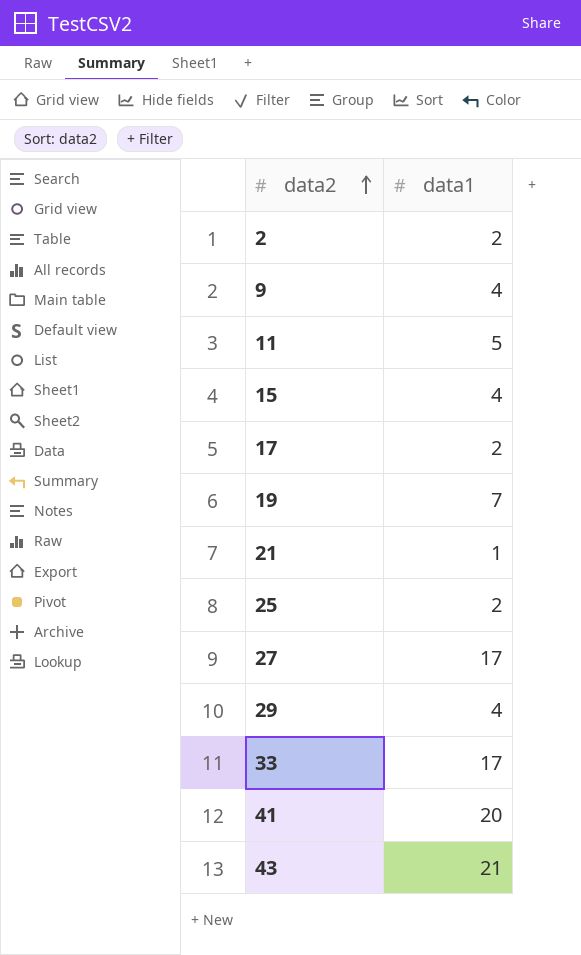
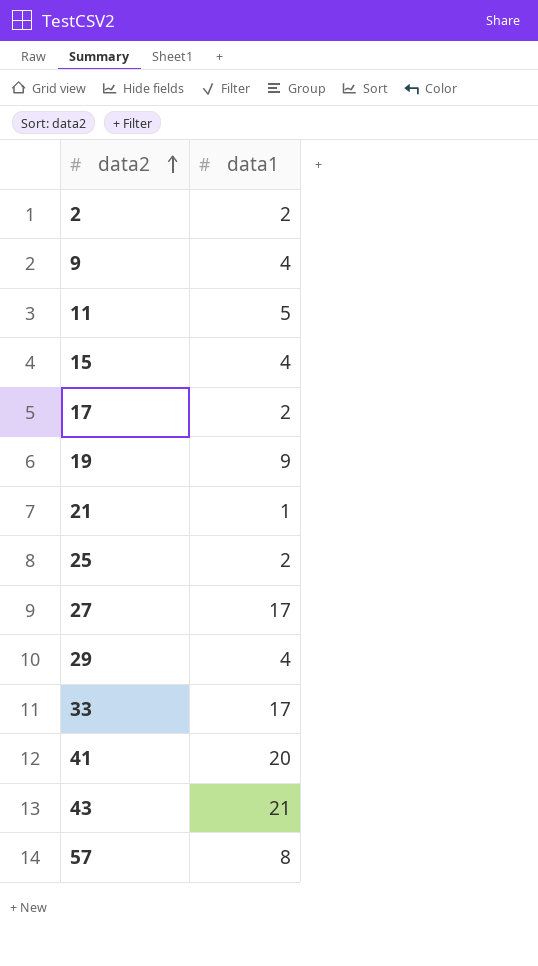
19 | data1: 7 -> 9
row 57: none -> 8

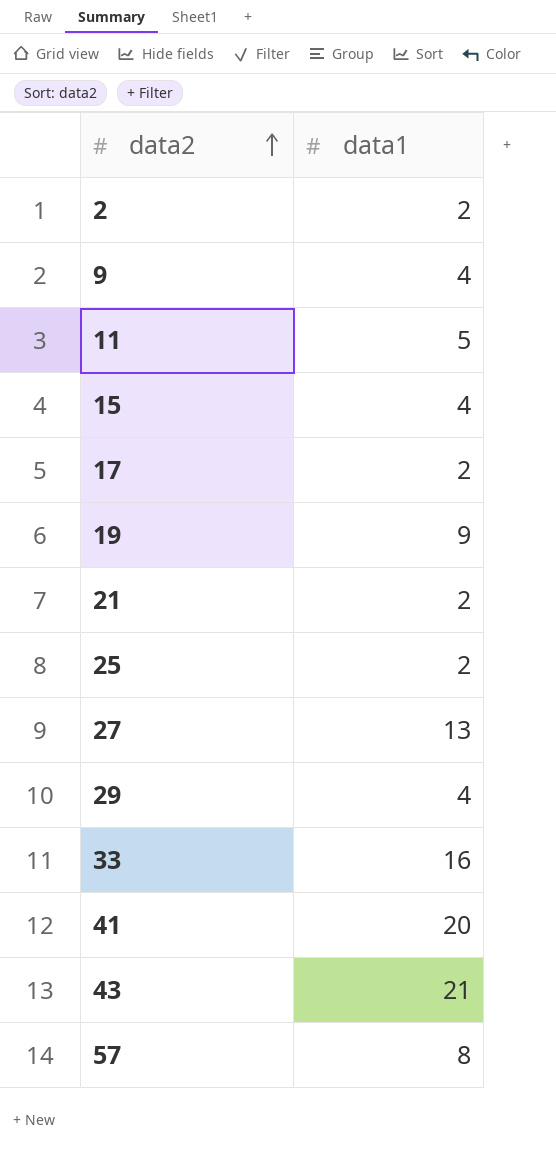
21 | data1: 1 -> 2
27 | data1: 17 -> 13
33 | data1: 17 -> 16

